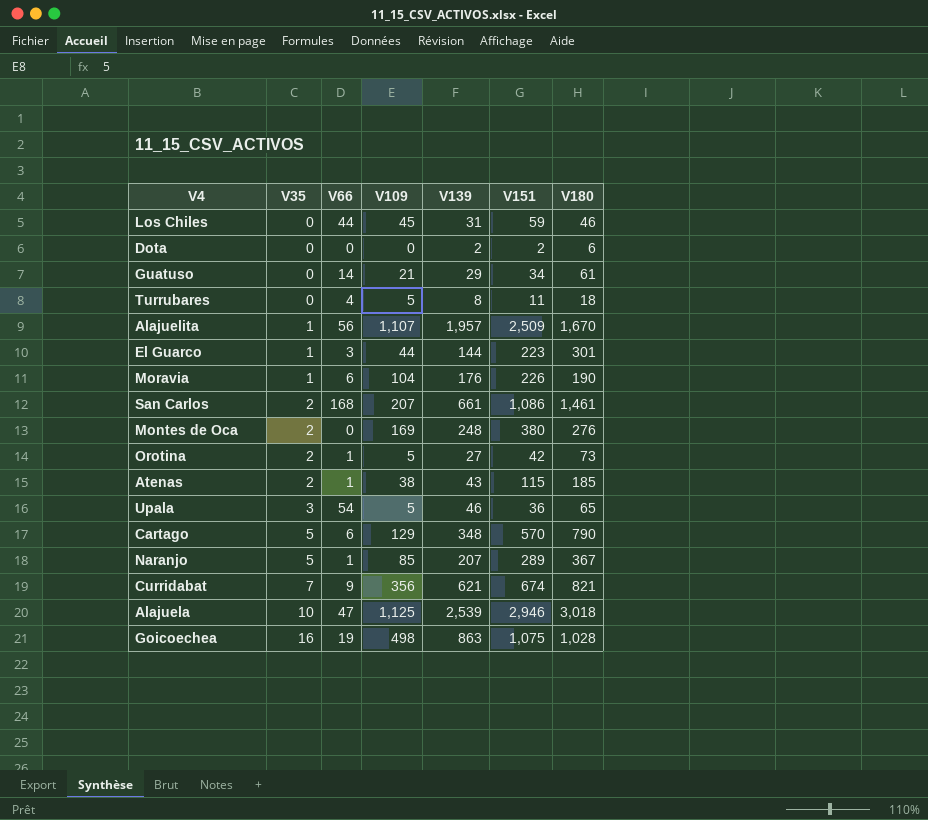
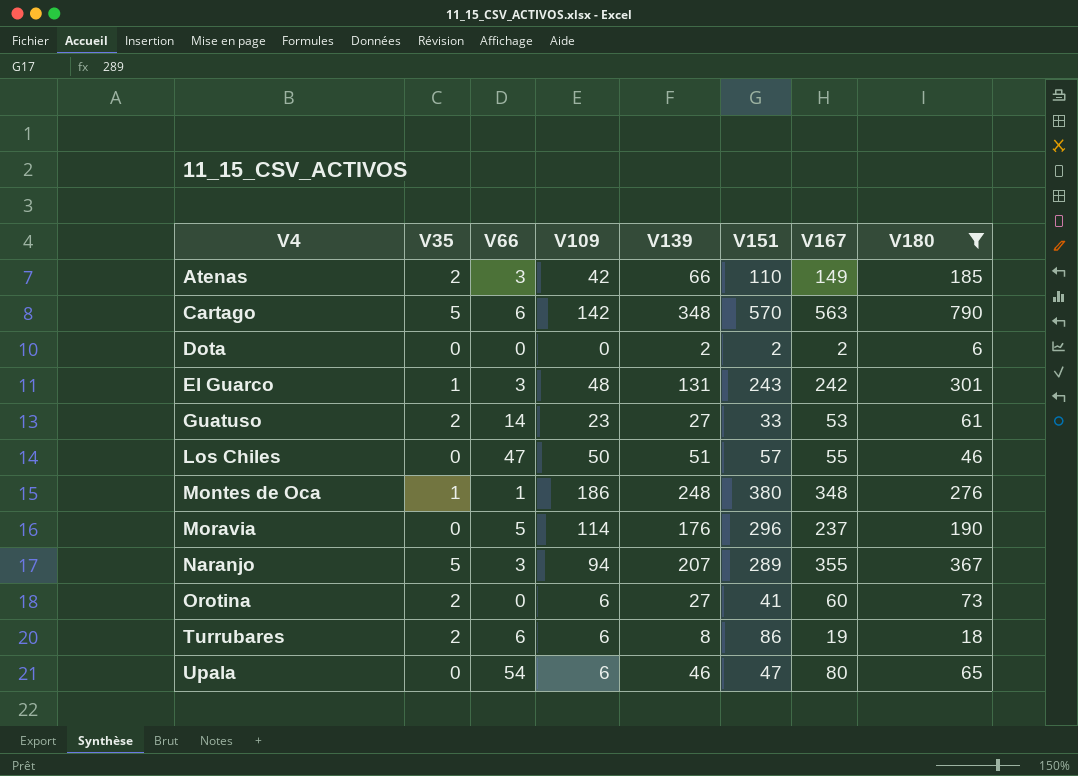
filter: none -> V180 <= 790
row order: V35 ascending -> V4 ascending
column V167 | position: none -> 7
Atenas | V66: 1 -> 3
Atenas | V109: 38 -> 42
Atenas | V139: 43 -> 66
Atenas | V151: 115 -> 110
Cartago | V109: 129 -> 142
El Guarco | V109: 44 -> 48
El Guarco | V139: 144 -> 131
El Guarco | V151: 223 -> 243
Guatuso | V35: 0 -> 2
Guatuso | V109: 21 -> 23
Guatuso | V139: 29 -> 27
Guatuso | V151: 34 -> 33
Los Chiles | V66: 44 -> 47
Los Chiles | V109: 45 -> 50
Los Chiles | V139: 31 -> 51
Los Chiles | V151: 59 -> 57
Montes de Oca | V35: 2 -> 1
Montes de Oca | V66: 0 -> 1
Montes de Oca | V109: 169 -> 186
Moravia | V35: 1 -> 0
Moravia | V66: 6 -> 5
Moravia | V109: 104 -> 114
Moravia | V151: 226 -> 296
Naranjo | V66: 1 -> 3
Naranjo | V109: 85 -> 94
Orotina | V66: 1 -> 0
Orotina | V109: 5 -> 6
Orotina | V151: 42 -> 41
Turrubares | V35: 0 -> 2
Turrubares | V66: 4 -> 6
Turrubares | V109: 5 -> 6
Turrubares | V151: 11 -> 86
Upala | V35: 3 -> 0
Upala | V109: 5 -> 6
Upala | V151: 36 -> 47

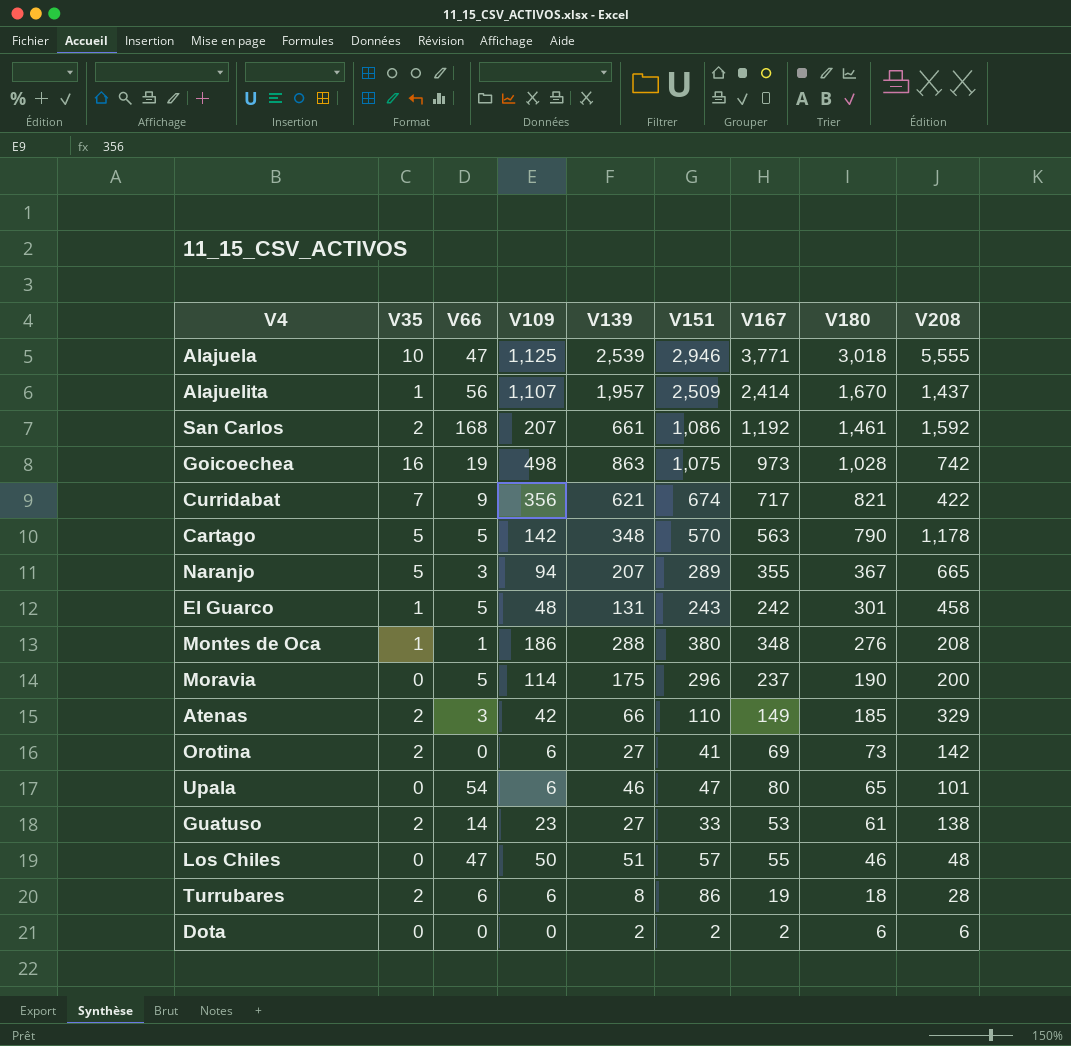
filter: V180 <= 790 -> none
row order: V4 ascending -> V180 descending
column V208 | position: none -> 9
Cartago | V66: 6 -> 5
El Guarco | V66: 3 -> 5
Montes de Oca | V139: 248 -> 288
Moravia | V139: 176 -> 175
Orotina | V167: 60 -> 69

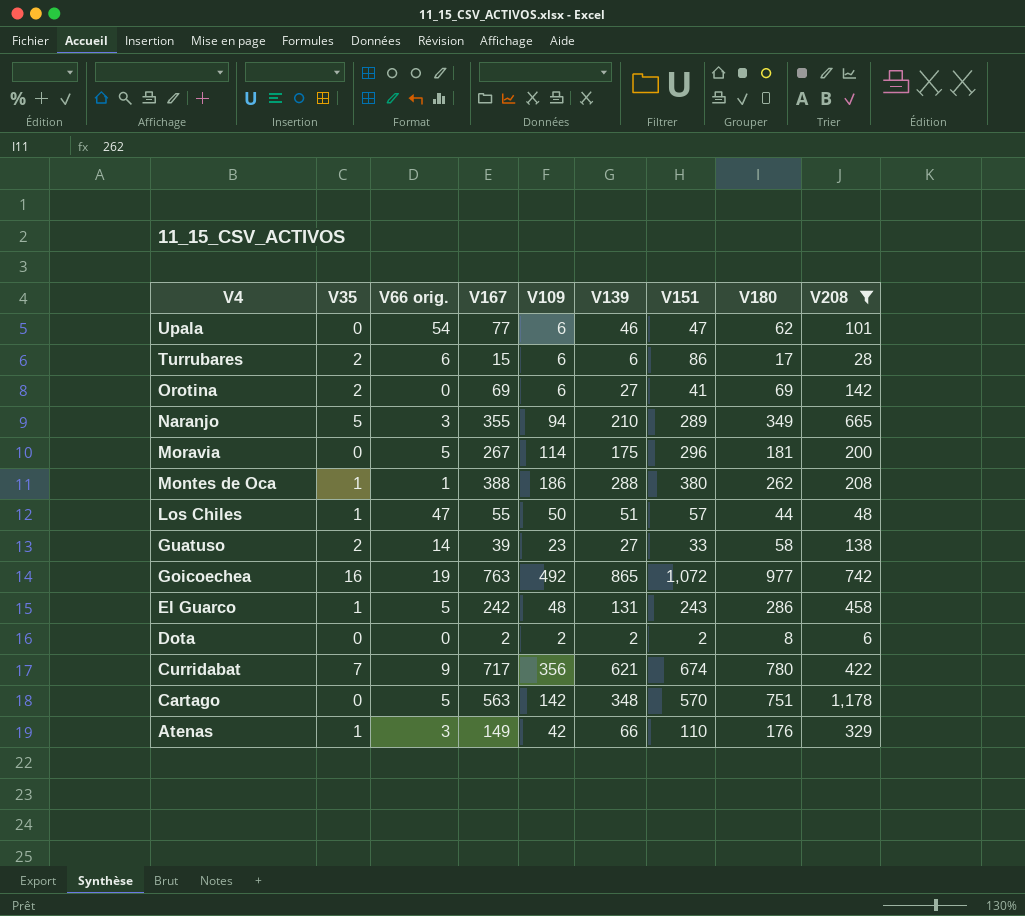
filter: none -> V208 <= 1,178
row order: V180 descending -> V4 descending
column name: V66 -> V66 orig.
column V167 | position: 7 -> 4
Upala | V167: 80 -> 77
Upala | V180: 65 -> 62
Turrubares | V167: 19 -> 15
Turrubares | V139: 8 -> 6
Turrubares | V180: 18 -> 17
Orotina | V180: 73 -> 69
Naranjo | V139: 207 -> 210
Naranjo | V180: 367 -> 349
Moravia | V167: 237 -> 267
Moravia | V180: 190 -> 181
Montes de Oca | V167: 348 -> 388
Montes de Oca | V180: 276 -> 262
Los Chiles | V35: 0 -> 1
Los Chiles | V180: 46 -> 44
Guatuso | V167: 53 -> 39
Guatuso | V180: 61 -> 58
Goicoechea | V167: 973 -> 763
Goicoechea | V109: 498 -> 492
Goicoechea | V139: 863 -> 865
Goicoechea | V151: 1,075 -> 1,072
Goicoechea | V180: 1,028 -> 977
El Guarco | V180: 301 -> 286
Dota | V109: 0 -> 2
Dota | V180: 6 -> 8
Curridabat | V180: 821 -> 780
Cartago | V35: 5 -> 0
Cartago | V180: 790 -> 751
Atenas | V35: 2 -> 1
Atenas | V180: 185 -> 176

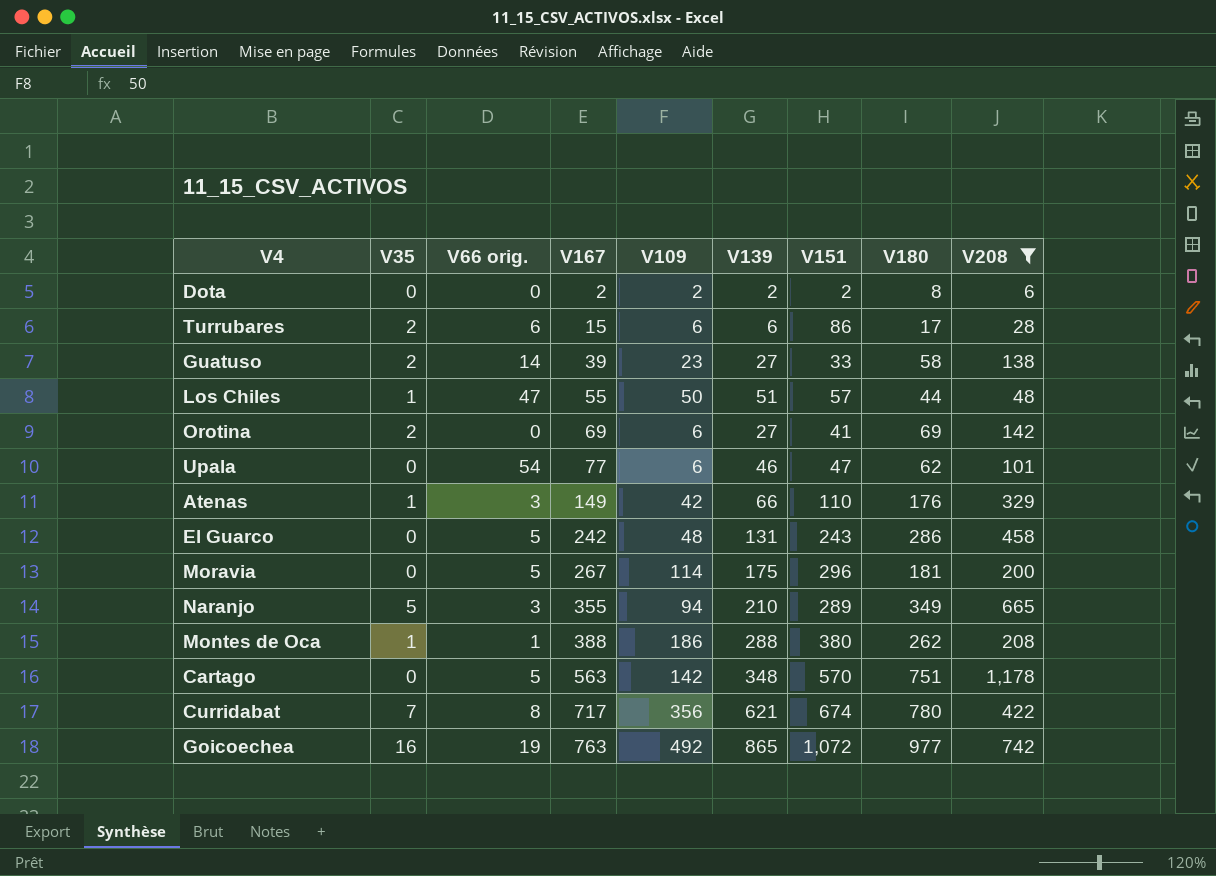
row order: V4 descending -> V167 ascending
El Guarco | V35: 1 -> 0
Curridabat | V66 orig.: 9 -> 8

